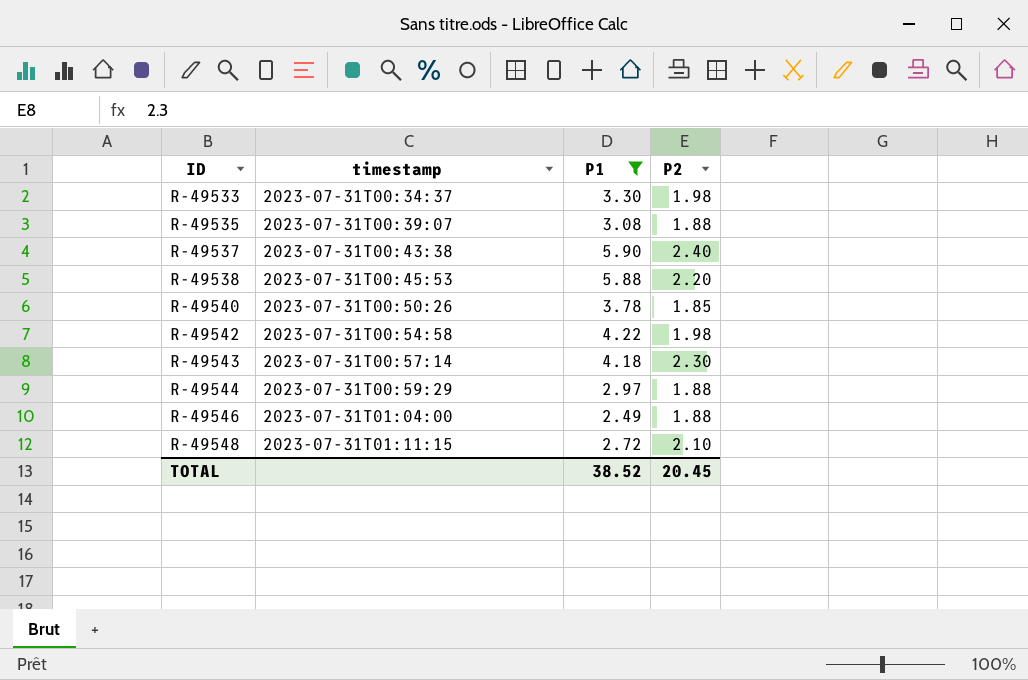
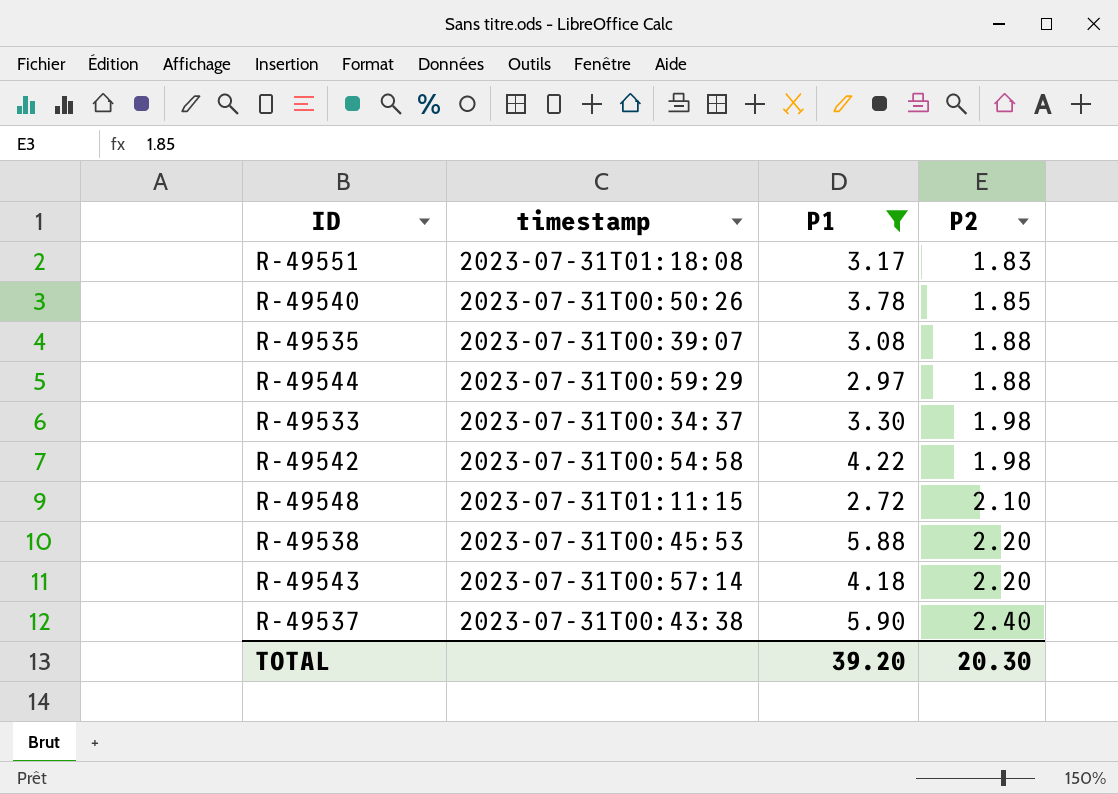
row order: ID ascending -> P2 ascending
row R-49546: 2023-07-31T01:04:00 | 2.49 | 1.88 -> none
row R-49551: none -> 2023-07-31T01:18:08 | 3.17 | 1.83
R-49543 | P2: 2.30 -> 2.20
TOTAL | P1: 38.52 -> 39.20
TOTAL | P2: 20.45 -> 20.30

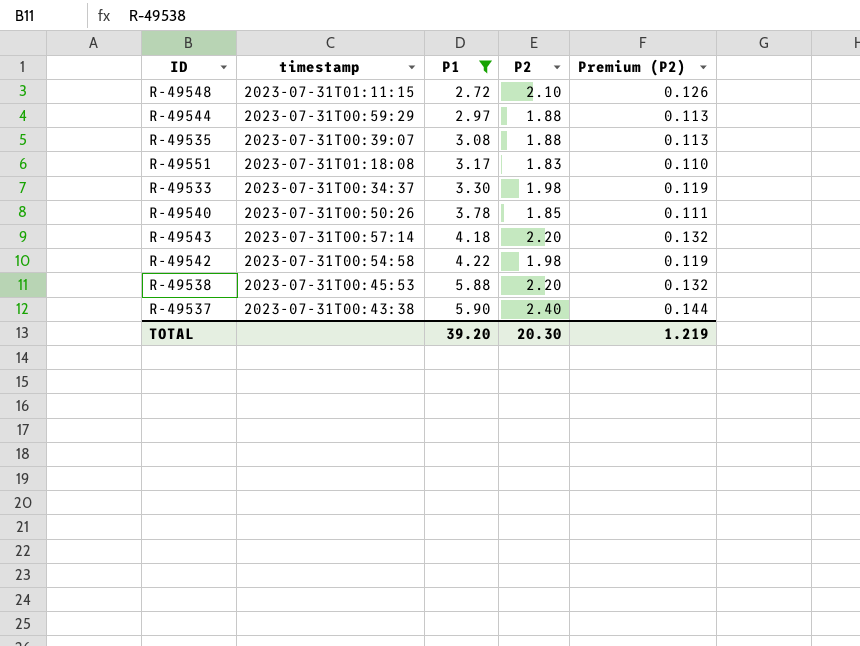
row order: P2 ascending -> P1 ascending
column Premium (P2) | formula: none -> [P2] * 0.06

